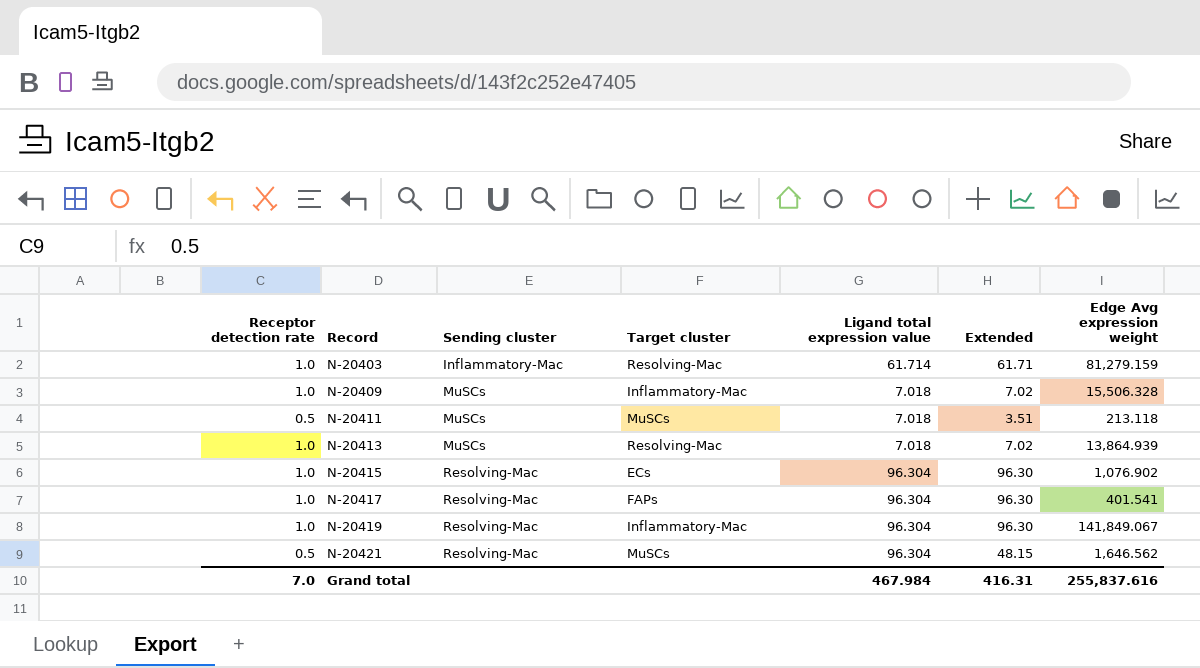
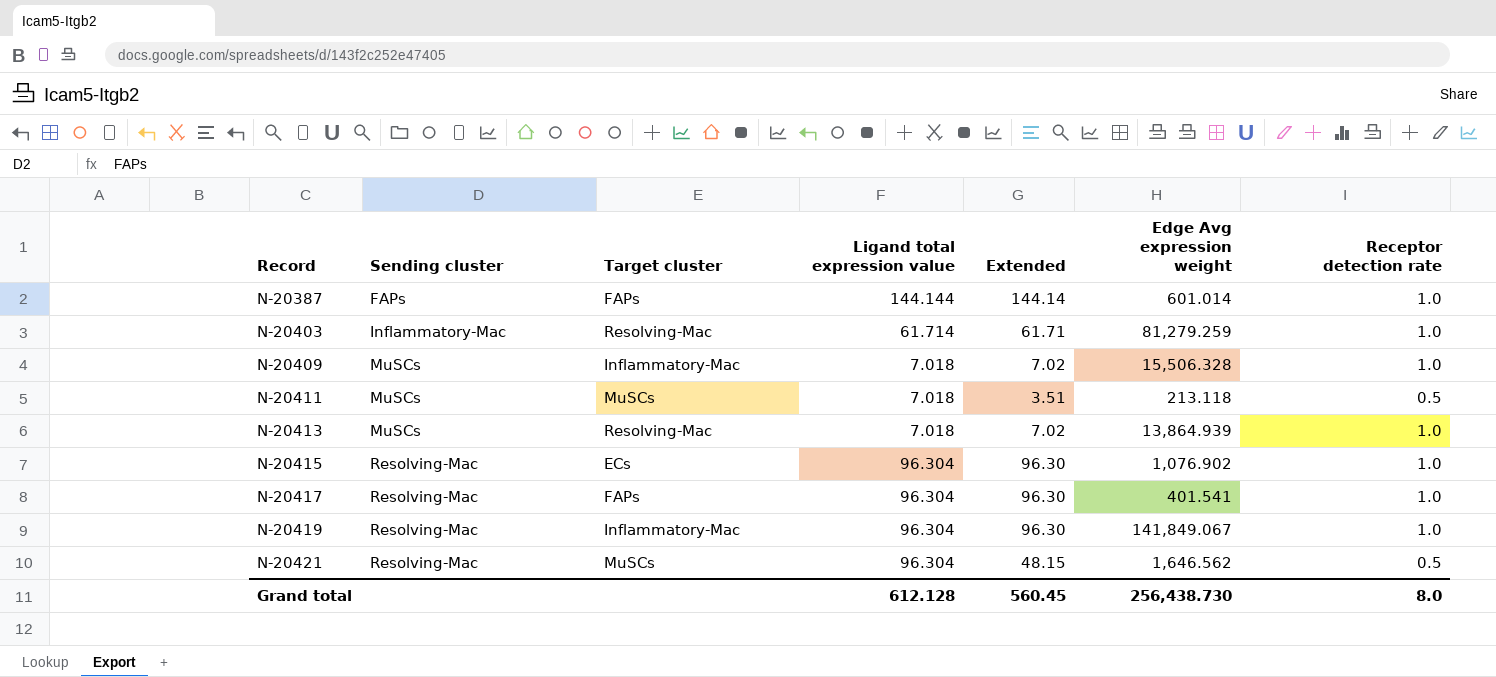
column Receptor detection rate | position: 1 -> 7
row N-20387: none -> FAPs | FAPs | 144.144 | 144.14 | 601.014 | 1.0
N-20403 | Edge Avg expression weight: 81,279.159 -> 81,279.259
Grand total | Ligand total expression value: 467.984 -> 612.128
Grand total | Extended: 416.31 -> 560.45
Grand total | Edge Avg expression weight: 255,837.616 -> 256,438.730
Grand total | Receptor detection rate: 7.0 -> 8.0

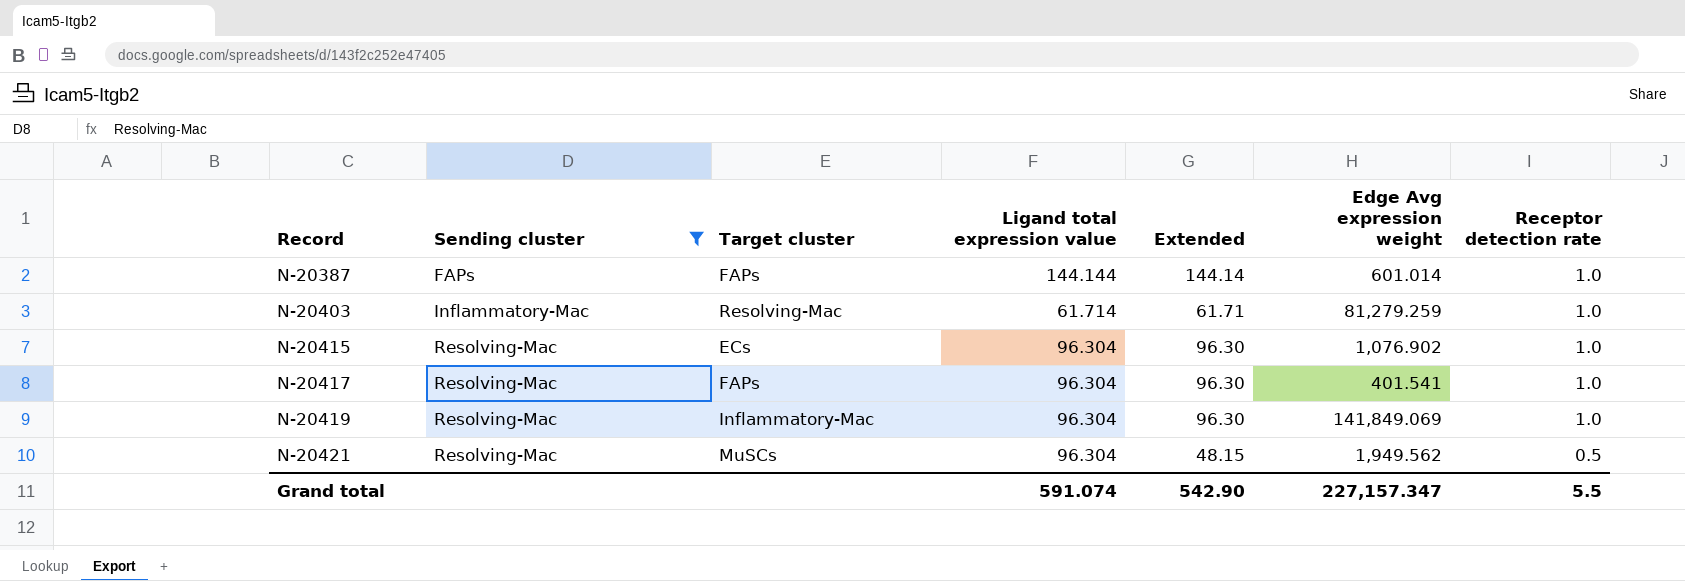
filter: none -> Sending cluster != MuSCs
N-20419 | Edge Avg expression weight: 141,849.067 -> 141,849.069
N-20421 | Edge Avg expression weight: 1,646.562 -> 1,949.562
Grand total | Ligand total expression value: 612.128 -> 591.074
Grand total | Extended: 560.45 -> 542.90
Grand total | Edge Avg expression weight: 256,438.730 -> 227,157.347
Grand total | Receptor detection rate: 8.0 -> 5.5

